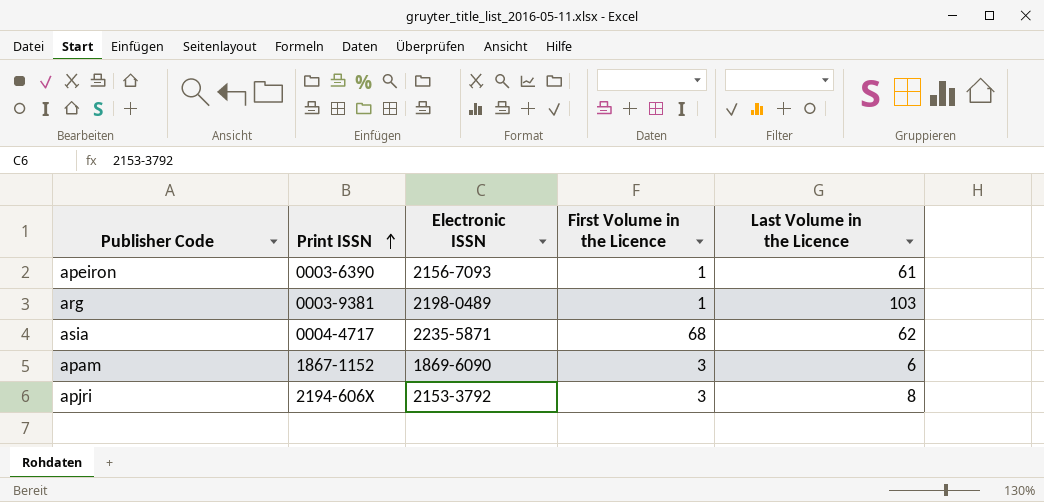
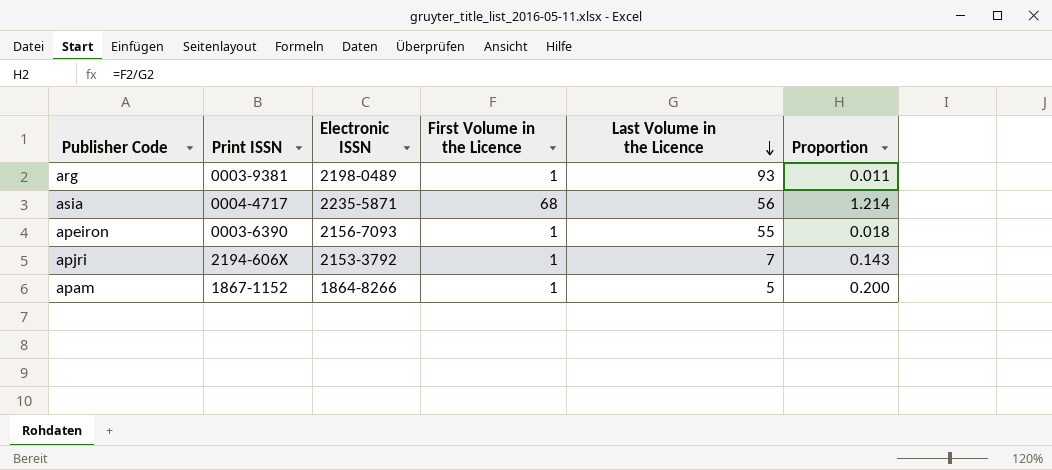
row order: Print ISSN ascending -> Last Volume in the Licence descending
column Proportion | formula: none -> [First Volume in the Licence] / [Last Volume in the Licence]
arg | Last Volume in the Licence: 103 -> 93
asia | Last Volume in the Licence: 62 -> 56
apeiron | Last Volume in the Licence: 61 -> 55
apjri | First Volume in the Licence: 3 -> 1
apjri | Last Volume in the Licence: 8 -> 7
apam | Electronic ISSN: 1869-6090 -> 1864-8266
apam | First Volume in the Licence: 3 -> 1
apam | Last Volume in the Licence: 6 -> 5

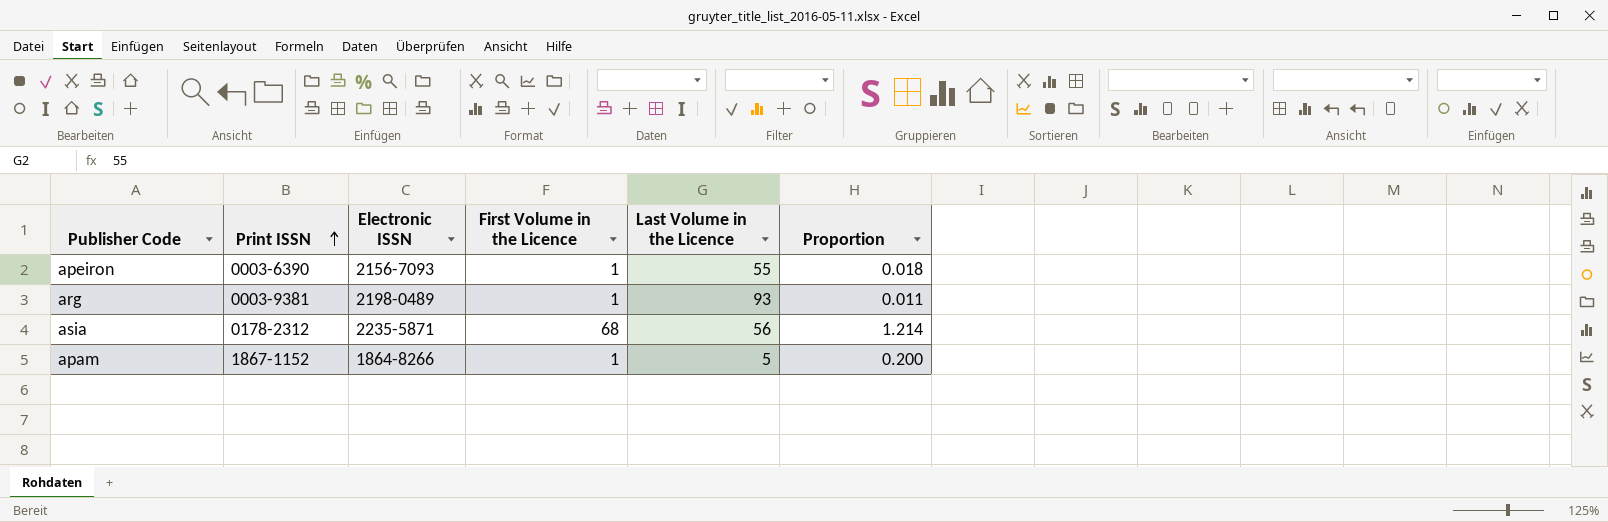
row order: Last Volume in the Licence descending -> Print ISSN ascending
row apjri: 2194-606X | 2153-3792 | 1 | 7 | 0.143 -> none
asia | Print ISSN: 0004-4717 -> 0178-2312

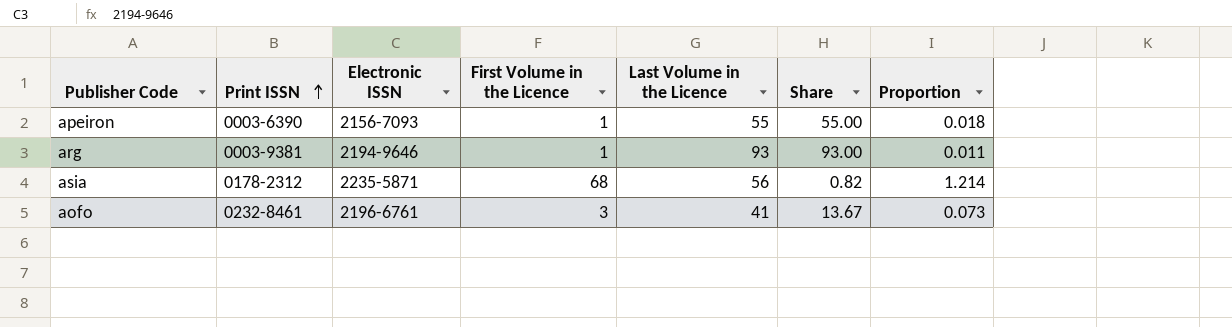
column Share | formula: none -> [Last Volume in the Licence] / [First Volume in the Licence]
row apam: 1867-1152 | 1864-8266 | 1 | 5 | 0.200 -> none
arg | Electronic ISSN: 2198-0489 -> 2194-9646
row aofo: none -> 0232-8461 | 2196-6761 | 3 | 41 | 13.67 | 0.073

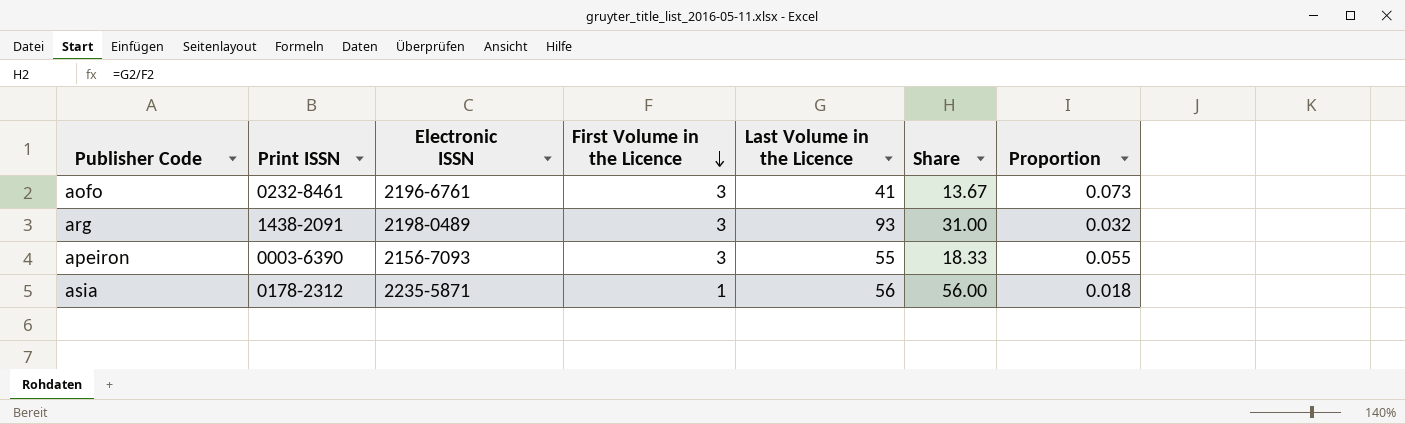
row order: Print ISSN ascending -> First Volume in the Licence descending
arg | Print ISSN: 0003-9381 -> 1438-2091
arg | Electronic ISSN: 2194-9646 -> 2198-0489
arg | First Volume in the Licence: 1 -> 3
arg | Share: 93.00 -> 31.00
arg | Proportion: 0.011 -> 0.032
apeiron | First Volume in the Licence: 1 -> 3
apeiron | Share: 55.00 -> 18.33
apeiron | Proportion: 0.018 -> 0.055
asia | First Volume in the Licence: 68 -> 1
asia | Share: 0.82 -> 56.00
asia | Proportion: 1.214 -> 0.018

